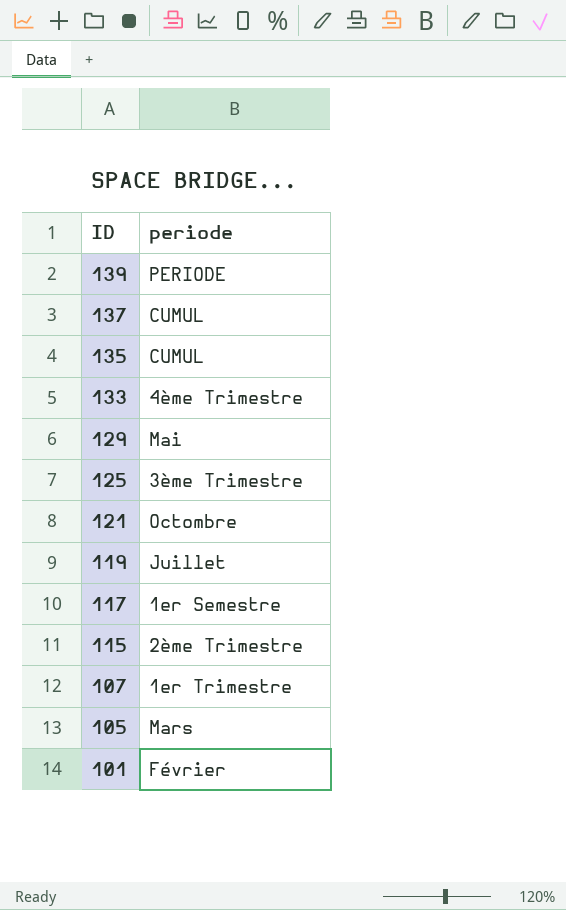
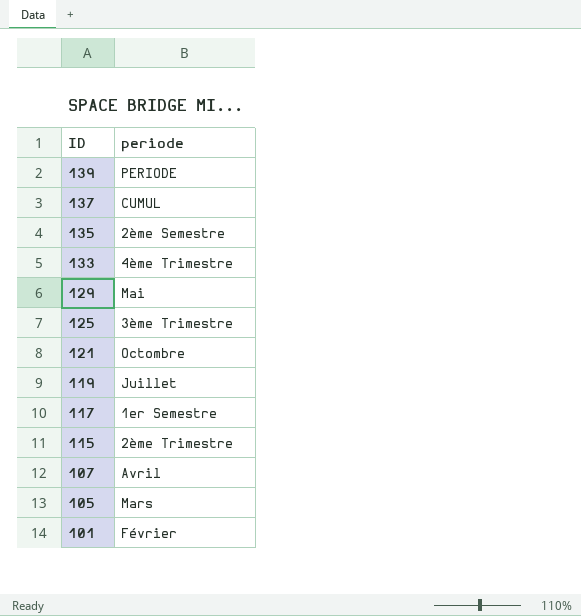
135 | periode: CUMUL -> 2ème Semestre
107 | periode: 1er Trimestre -> Avril

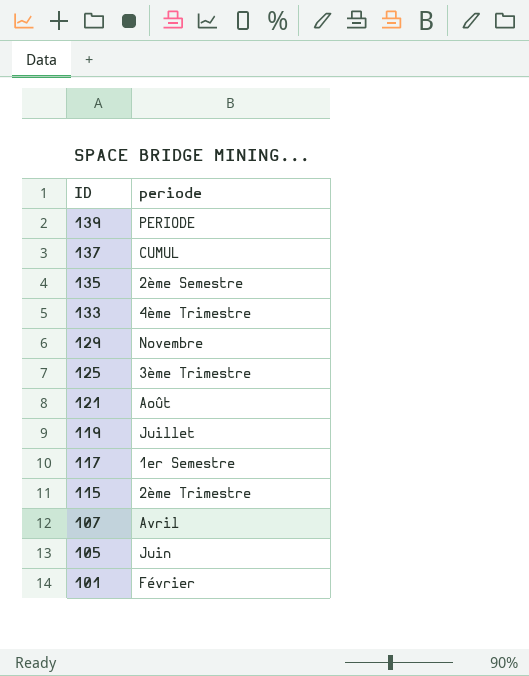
129 | periode: Mai -> Novembre
121 | periode: Octombre -> Août
105 | periode: Mars -> Juin

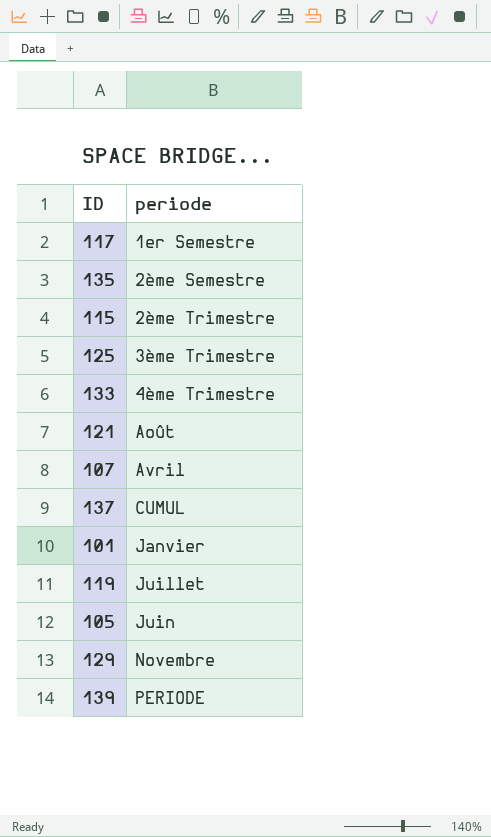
row order: ID descending -> periode ascending
101 | periode: Février -> Janvier

